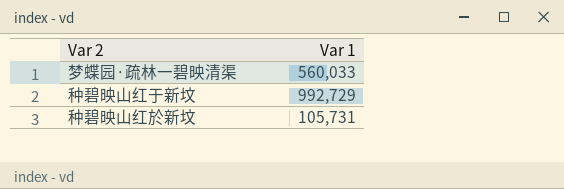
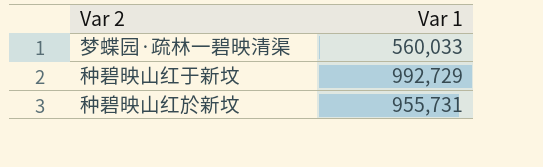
种碧映山红於新坟 | Var 1: 105,731 -> 955,731

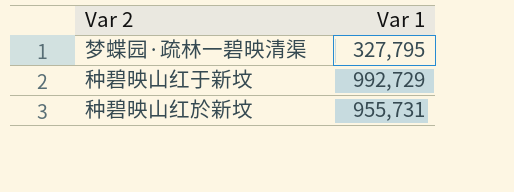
梦蝶园·疏林一碧映清渠 | Var 1: 560,033 -> 327,795

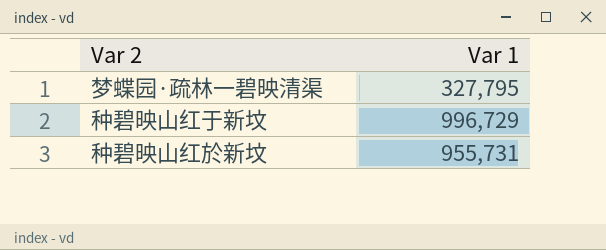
种碧映山红于新坟 | Var 1: 992,729 -> 996,729

